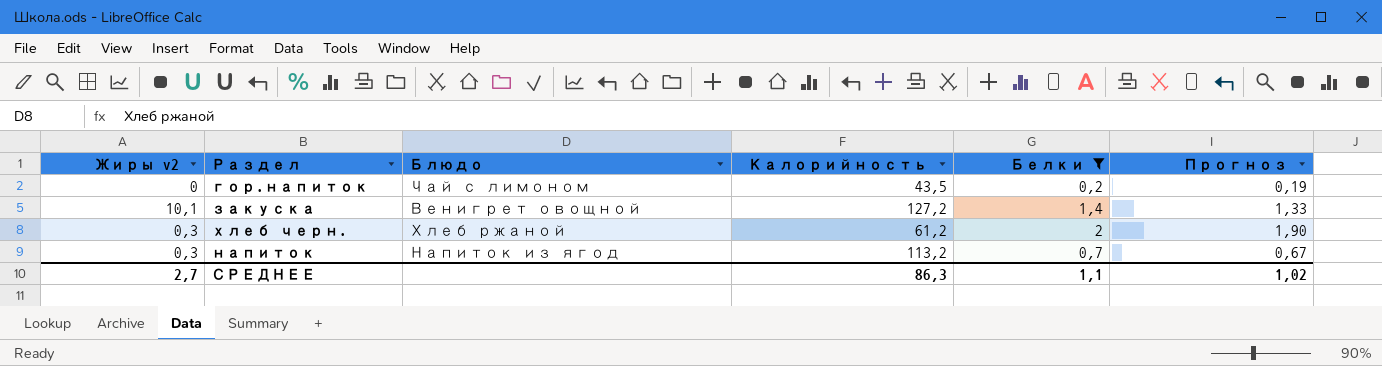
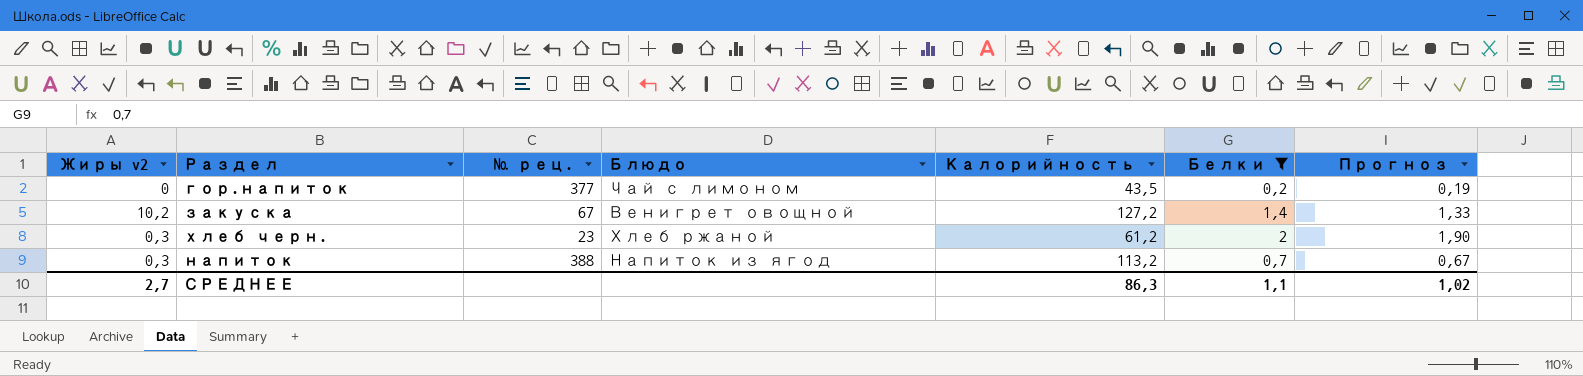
column № рец. | position: none -> 3
закуска | Жиры v2: 10,1 -> 10,2

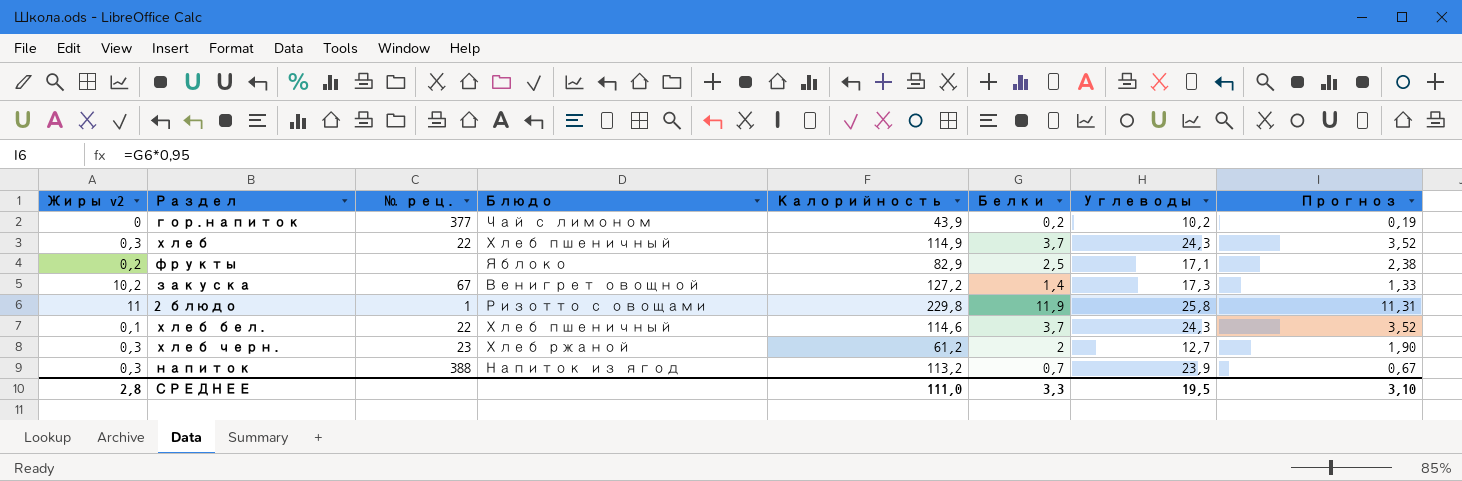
filter: Белки <= 2 -> none
column Углеводы | position: none -> 7
гор.напиток | Калорийность: 43,5 -> 43,9
СРЕДНЕЕ | Жиры v2: 2,7 -> 2,8
СРЕДНЕЕ | Калорийность: 86,3 -> 111,0
СРЕДНЕЕ | Белки: 1,1 -> 3,3
СРЕДНЕЕ | Прогноз: 1,02 -> 3,10

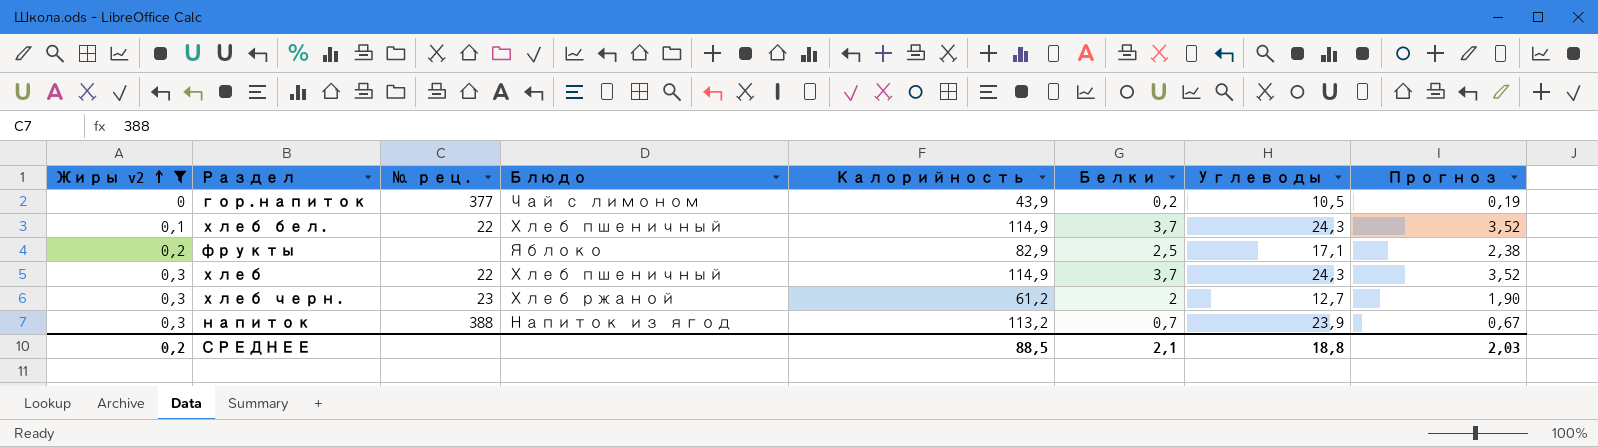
filter: none -> Жиры v2 <= 0,3
row order: none -> Жиры v2 ascending
гор.напиток | Углеводы: 10,2 -> 10,5
хлеб бел. | Калорийность: 114,6 -> 114,9
СРЕДНЕЕ | Жиры v2: 2,8 -> 0,2
СРЕДНЕЕ | Калорийность: 111,0 -> 88,5
СРЕДНЕЕ | Белки: 3,3 -> 2,1
СРЕДНЕЕ | Углеводы: 19,5 -> 18,8
СРЕДНЕЕ | Прогноз: 3,10 -> 2,03

